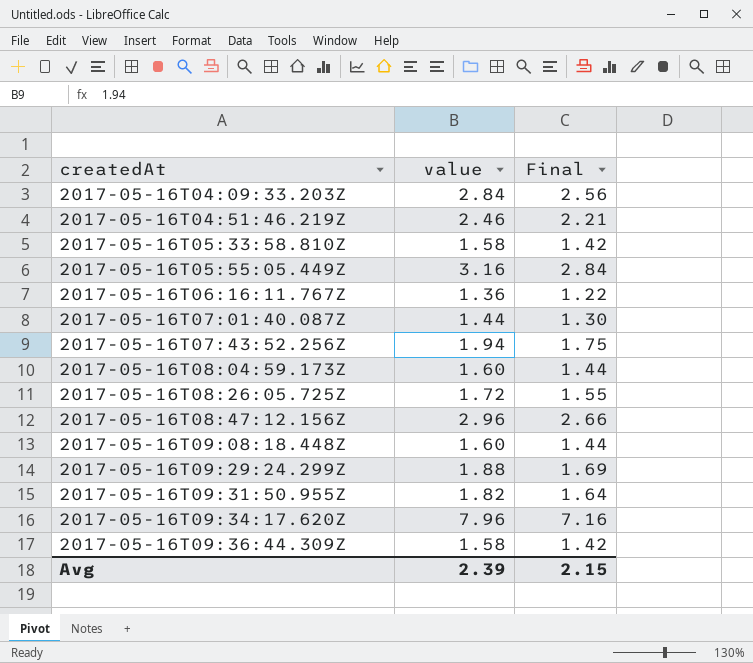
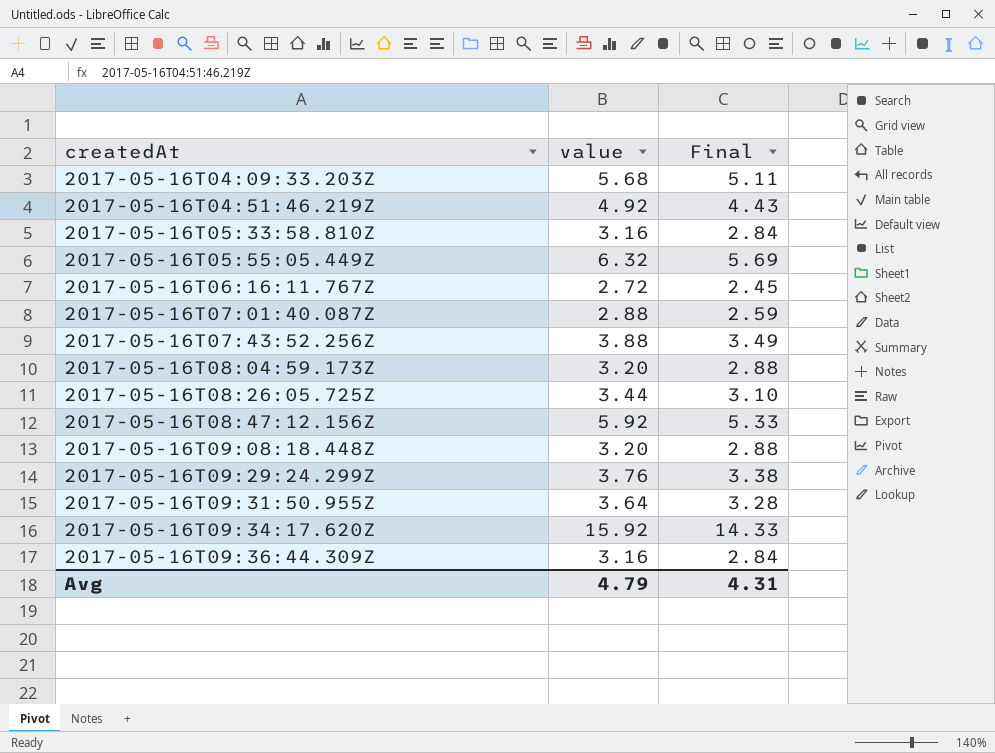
2017-05-16T04:09:33.203Z | value: 2.84 -> 5.68
2017-05-16T04:09:33.203Z | Final: 2.56 -> 5.11
2017-05-16T04:51:46.219Z | value: 2.46 -> 4.92
2017-05-16T04:51:46.219Z | Final: 2.21 -> 4.43
2017-05-16T05:33:58.810Z | value: 1.58 -> 3.16
2017-05-16T05:33:58.810Z | Final: 1.42 -> 2.84
2017-05-16T05:55:05.449Z | value: 3.16 -> 6.32
2017-05-16T05:55:05.449Z | Final: 2.84 -> 5.69
2017-05-16T06:16:11.767Z | value: 1.36 -> 2.72
2017-05-16T06:16:11.767Z | Final: 1.22 -> 2.45
2017-05-16T07:01:40.087Z | value: 1.44 -> 2.88
2017-05-16T07:01:40.087Z | Final: 1.30 -> 2.59
2017-05-16T07:43:52.256Z | value: 1.94 -> 3.88
2017-05-16T07:43:52.256Z | Final: 1.75 -> 3.49
2017-05-16T08:04:59.173Z | value: 1.60 -> 3.20
2017-05-16T08:04:59.173Z | Final: 1.44 -> 2.88
2017-05-16T08:26:05.725Z | value: 1.72 -> 3.44
2017-05-16T08:26:05.725Z | Final: 1.55 -> 3.10
2017-05-16T08:47:12.156Z | value: 2.96 -> 5.92
2017-05-16T08:47:12.156Z | Final: 2.66 -> 5.33
2017-05-16T09:08:18.448Z | value: 1.60 -> 3.20
2017-05-16T09:08:18.448Z | Final: 1.44 -> 2.88
2017-05-16T09:29:24.299Z | value: 1.88 -> 3.76
2017-05-16T09:29:24.299Z | Final: 1.69 -> 3.38
2017-05-16T09:31:50.955Z | value: 1.82 -> 3.64
2017-05-16T09:31:50.955Z | Final: 1.64 -> 3.28
2017-05-16T09:34:17.620Z | value: 7.96 -> 15.92
2017-05-16T09:34:17.620Z | Final: 7.16 -> 14.33
2017-05-16T09:36:44.309Z | value: 1.58 -> 3.16
2017-05-16T09:36:44.309Z | Final: 1.42 -> 2.84
Avg | value: 2.39 -> 4.79
Avg | Final: 2.15 -> 4.31

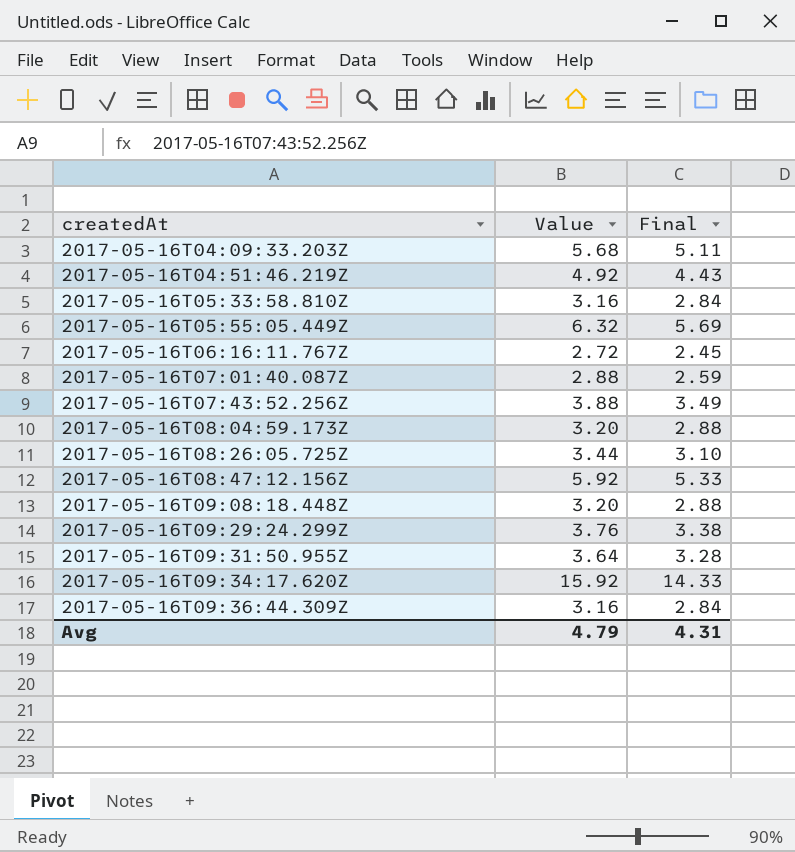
column name: value -> Value

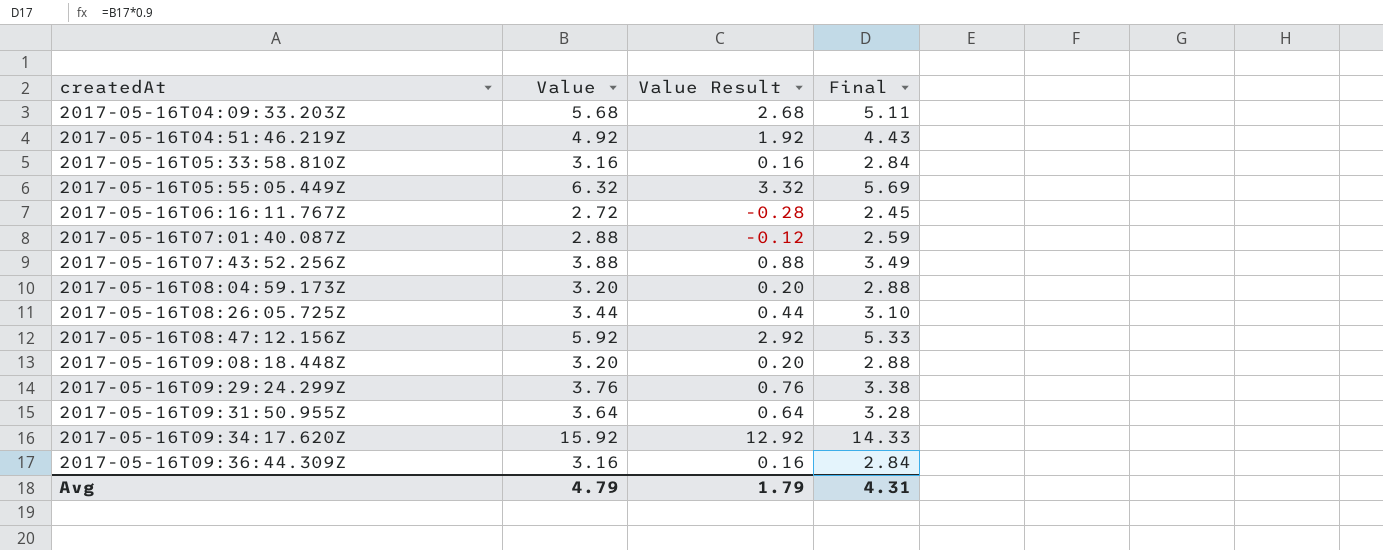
column Value Result | formula: none -> [Value] - 3

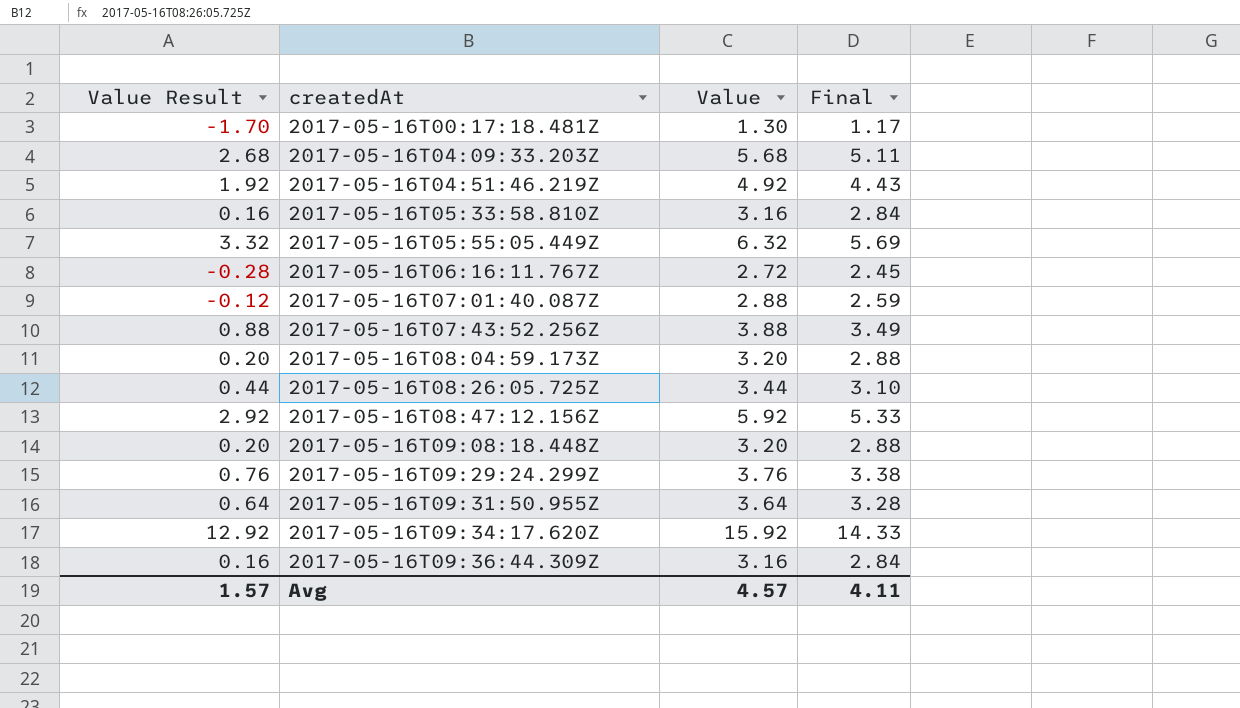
column Value Result | position: 3 -> 1
row 2017-05-16T00:17:18.481Z: none -> -1.70 | 1.30 | 1.17
Avg | Value Result: 1.79 -> 1.57
Avg | Value: 4.79 -> 4.57
Avg | Final: 4.31 -> 4.11

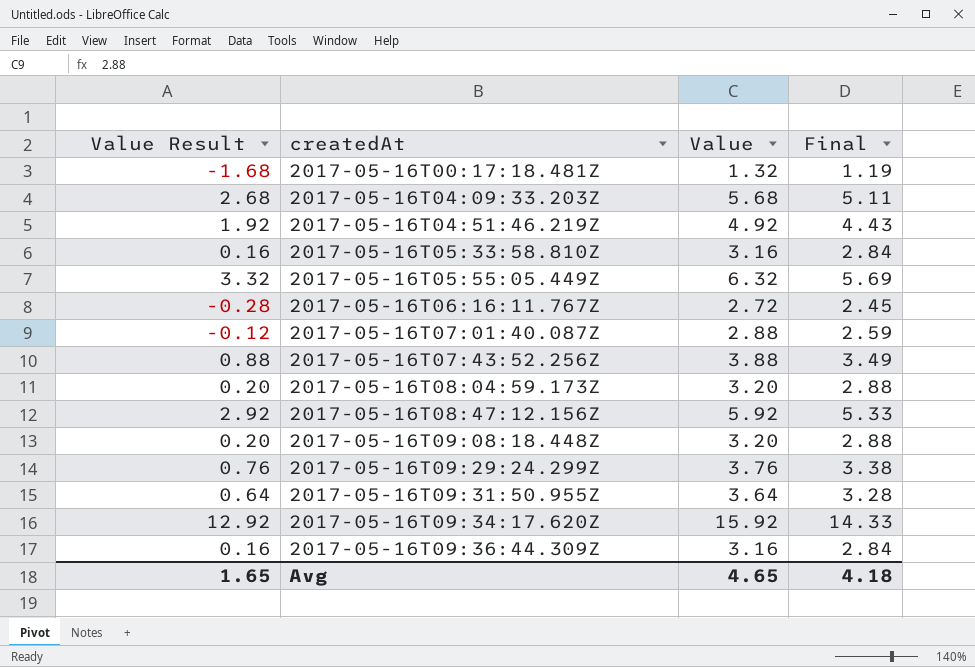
row 2017-05-16T08:26:05.725Z: 0.44 | 3.44 | 3.10 -> none
2017-05-16T00:17:18.481Z | Value Result: -1.70 -> -1.68
2017-05-16T00:17:18.481Z | Value: 1.30 -> 1.32
2017-05-16T00:17:18.481Z | Final: 1.17 -> 1.19
Avg | Value Result: 1.57 -> 1.65
Avg | Value: 4.57 -> 4.65
Avg | Final: 4.11 -> 4.18

